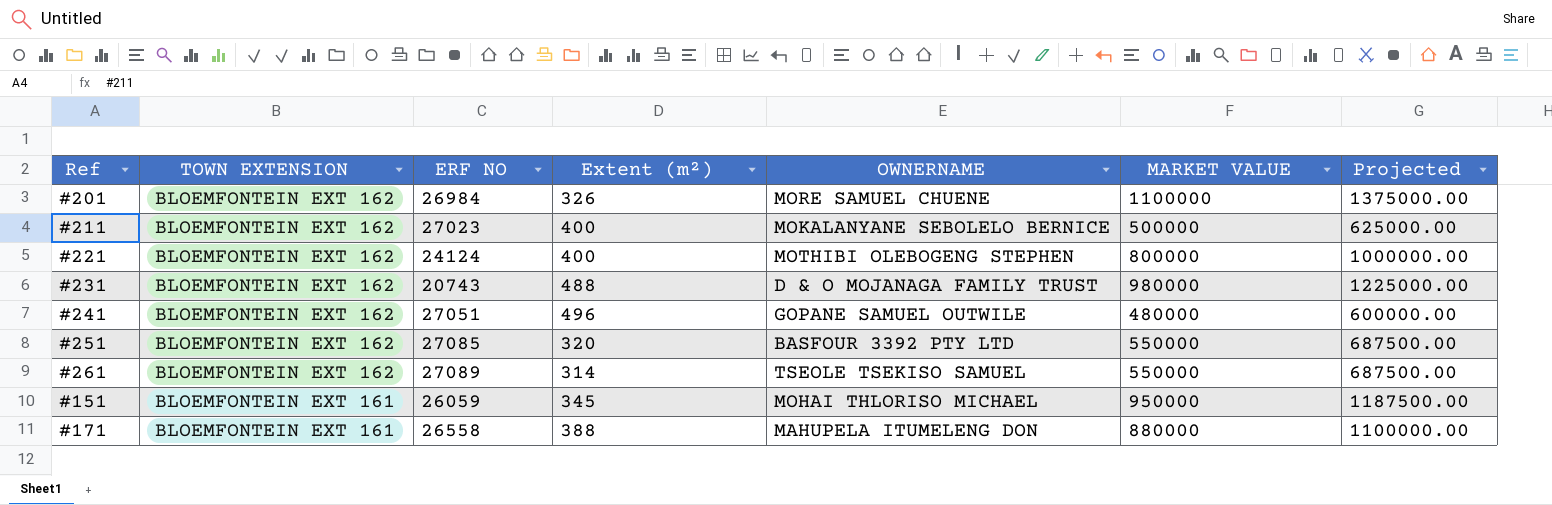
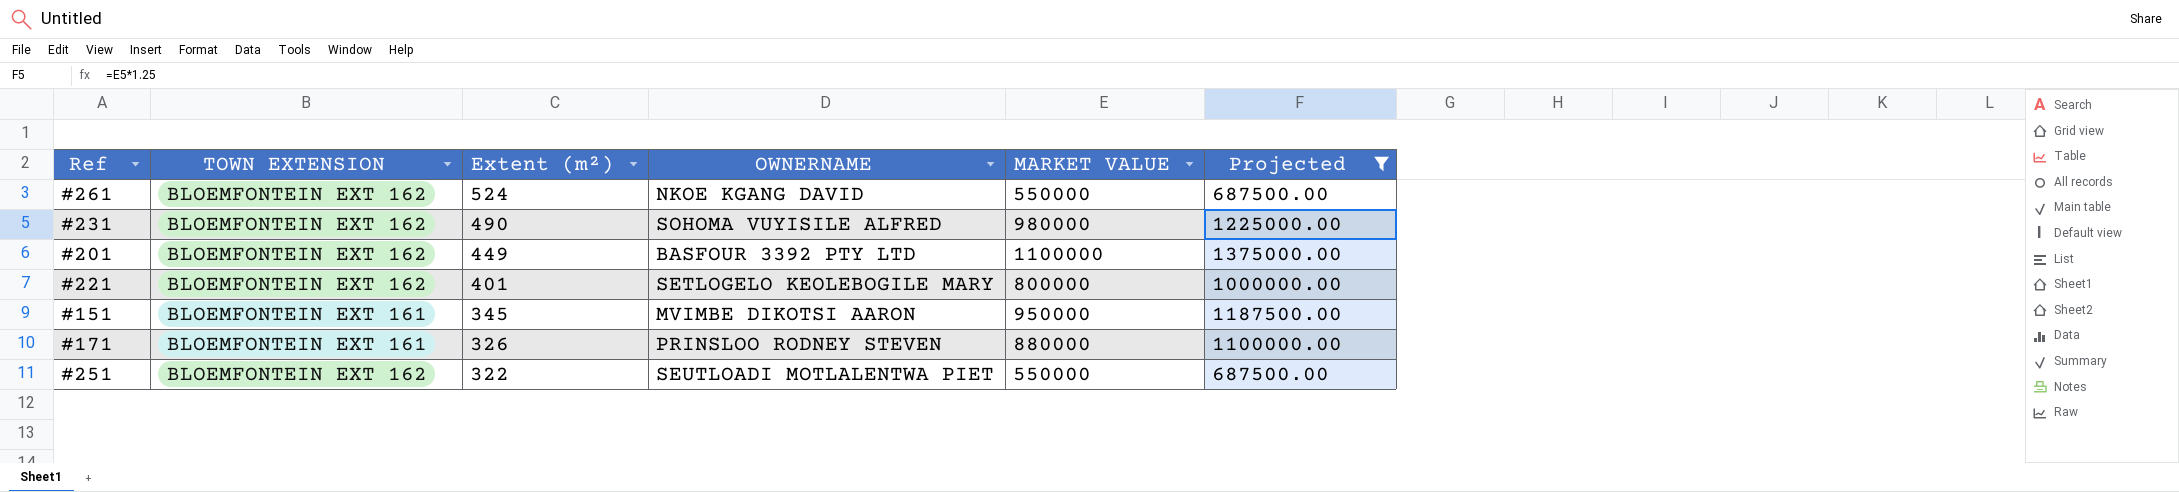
filter: none -> Projected >= 687500.00
row order: TOWN EXTENSION descending -> Extent (m²) descending
column ERF NO | position: 3 -> none
#261 | Extent (m²): 314 -> 524
#261 | OWNERNAME: TSEOLE TSEKISO SAMUEL -> NKOE KGANG DAVID
#231 | Extent (m²): 488 -> 490
#231 | OWNERNAME: D & O MOJANAGA FAMILY TRUST -> SOHOMA VUYISILE ALFRED
#201 | Extent (m²): 326 -> 449
#201 | OWNERNAME: MORE SAMUEL CHUENE -> BASFOUR 3392 PTY LTD
#221 | Extent (m²): 400 -> 401
#221 | OWNERNAME: MOTHIBI OLEBOGENG STEPHEN -> SETLOGELO KEOLEBOGILE MARY
#151 | OWNERNAME: MOHAI THLORISO MICHAEL -> MVIMBE DIKOTSI AARON
#171 | Extent (m²): 388 -> 326
#171 | OWNERNAME: MAHUPELA ITUMELENG DON -> PRINSLOO RODNEY STEVEN
#251 | Extent (m²): 320 -> 322
#251 | OWNERNAME: BASFOUR 3392 PTY LTD -> SEUTLOADI MOTLALENTWA PIET

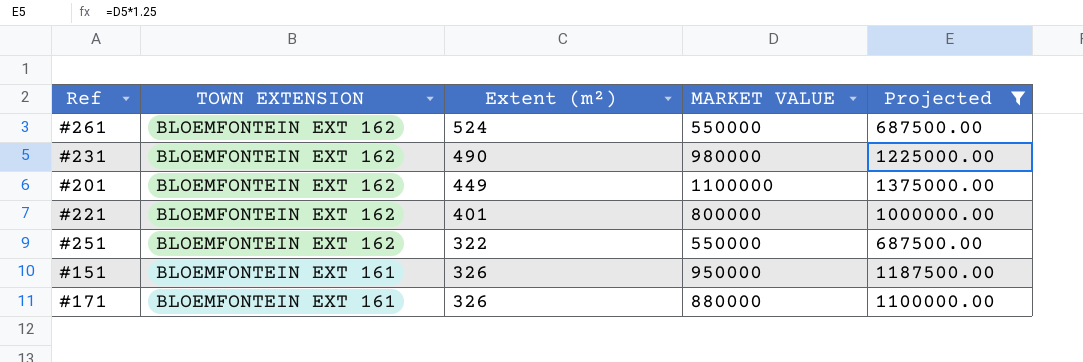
row order: Extent (m²) descending -> TOWN EXTENSION descending
column OWNERNAME | position: 4 -> none
#151 | Extent (m²): 345 -> 326

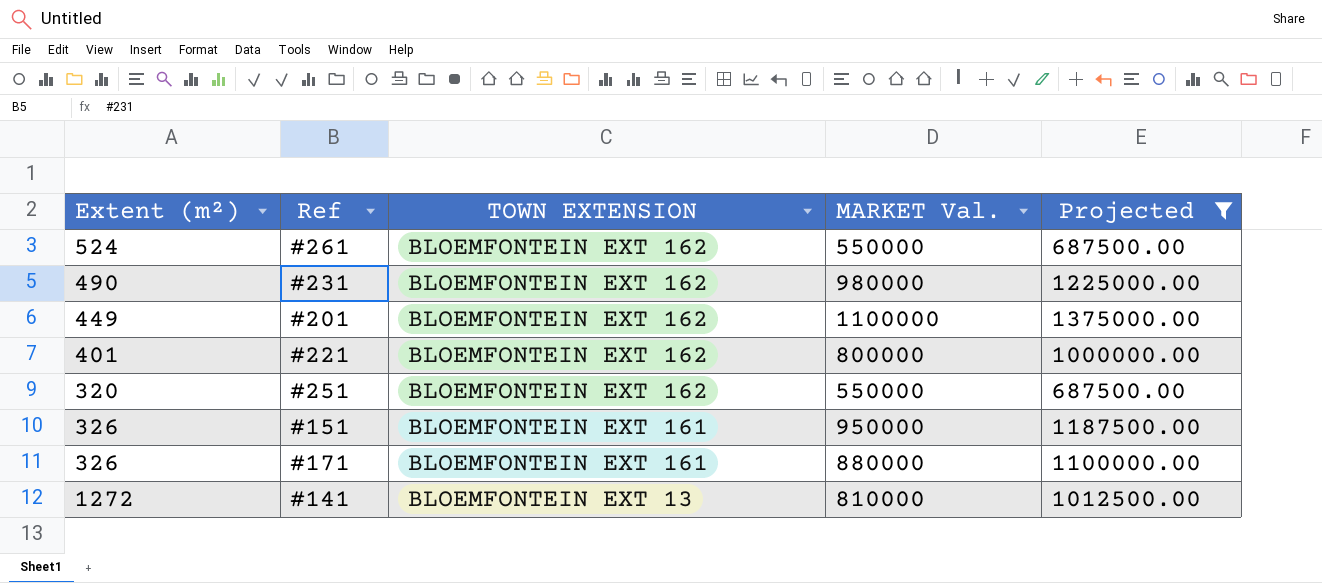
column Extent (m²) | position: 3 -> 1
column name: MARKET VALUE -> MARKET Val.
#251 | Extent (m²): 322 -> 320
row #141: none -> 1272 | BLOEMFONTEIN EXT 13 | 810000 | 1012500.00

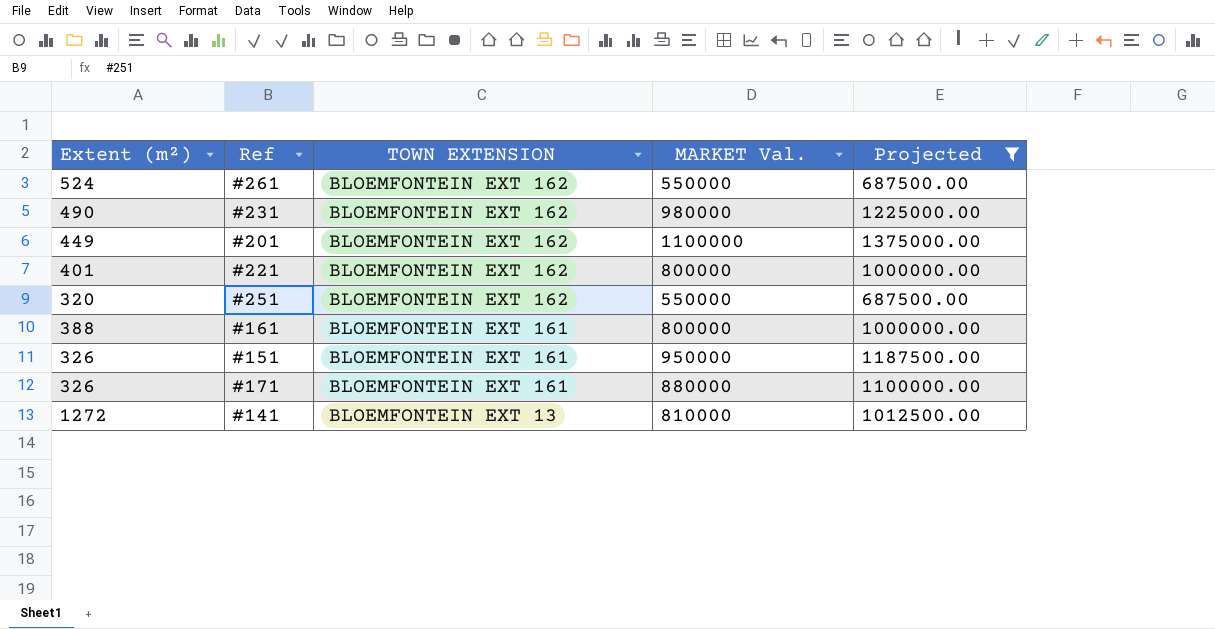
row #161: none -> 388 | BLOEMFONTEIN EXT 161 | 800000 | 1000000.00

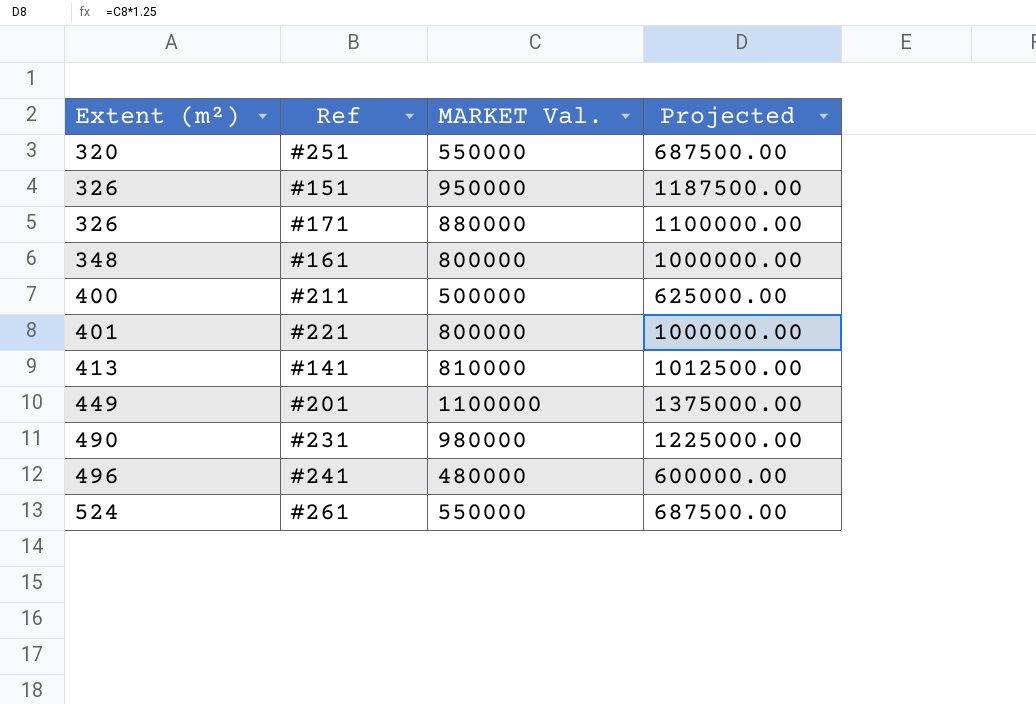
filter: Projected >= 687500.00 -> none
row order: TOWN EXTENSION descending -> Extent (m²) ascending
column TOWN EXTENSION | position: 3 -> none
#161 | Extent (m²): 388 -> 348
#141 | Extent (m²): 1272 -> 413

